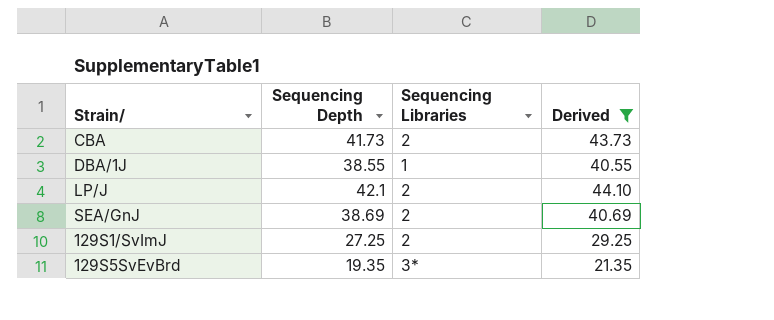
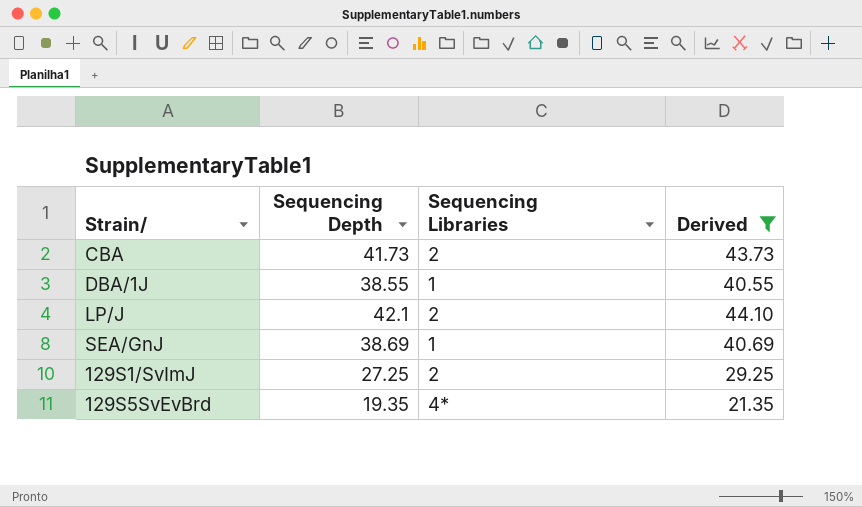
SEA/GnJ | Sequencing Libraries: 2 -> 1
129S5SvEvBrd | Sequencing Libraries: 3* -> 4*

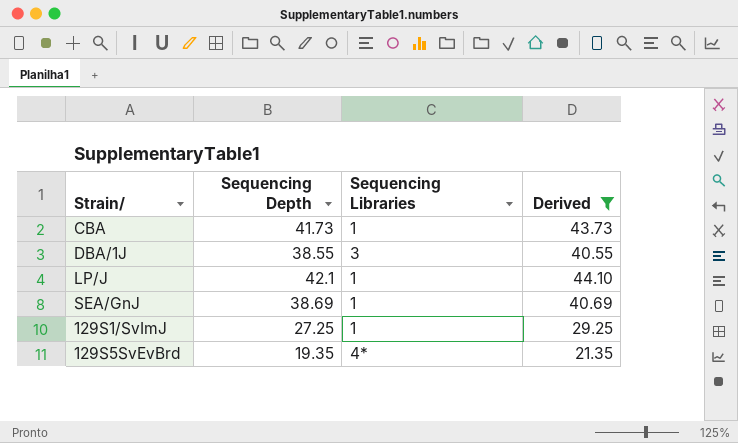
CBA | Sequencing Libraries: 2 -> 1
DBA/1J | Sequencing Libraries: 1 -> 3
LP/J | Sequencing Libraries: 2 -> 1
129S1/SvImJ | Sequencing Libraries: 2 -> 1

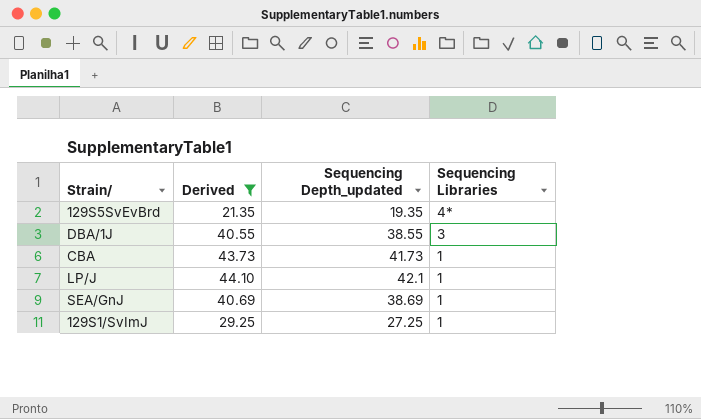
row order: none -> Sequencing Libraries descending
column Derived | position: 4 -> 2
column name: Sequencing Depth -> Sequencing Depth_updated

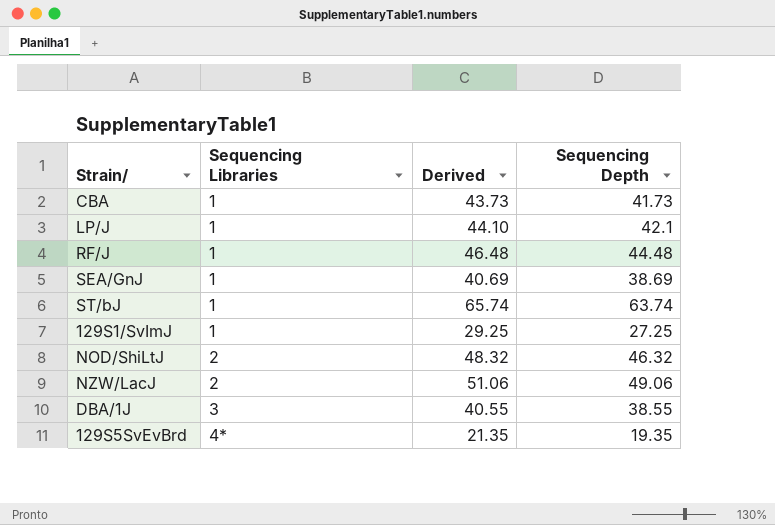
filter: Derived <= 44.10 -> none
row order: Sequencing Libraries descending -> Sequencing Libraries ascending
column Sequencing Libraries | position: 4 -> 2
column name: Sequencing Depth_updated -> Sequencing Depth

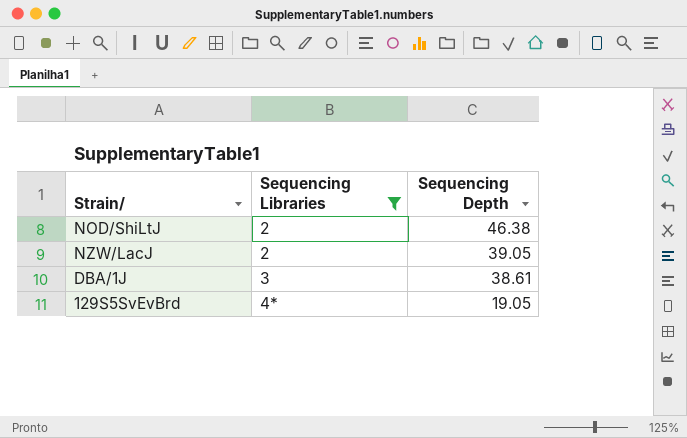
filter: none -> Sequencing Libraries != 1
column Derived | formula: [Sequencing Depth] + 2 -> none
NOD/ShiLtJ | Sequencing Depth: 46.32 -> 46.38
NZW/LacJ | Sequencing Depth: 49.06 -> 39.05
DBA/1J | Sequencing Depth: 38.55 -> 38.61
129S5SvEvBrd | Sequencing Depth: 19.35 -> 19.05

